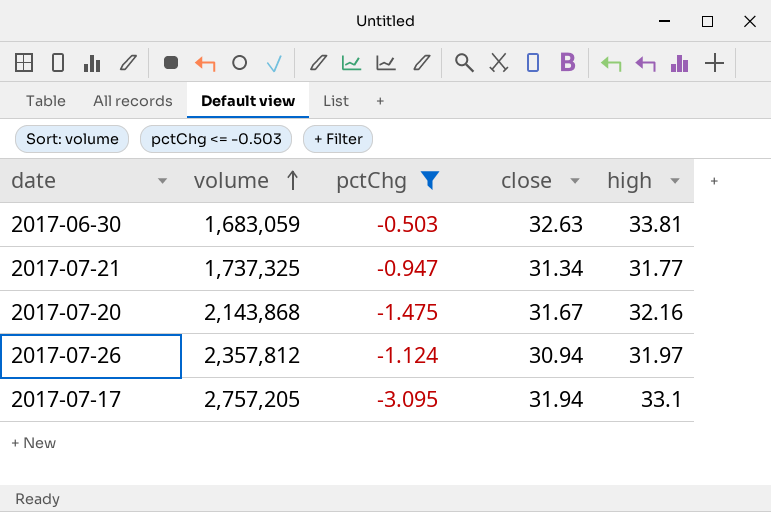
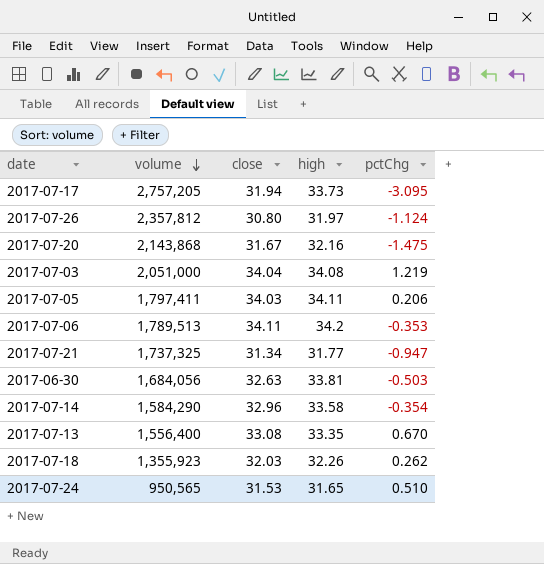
filter: pctChg <= -0.503 -> none
row order: volume ascending -> volume descending
column pctChg | position: 3 -> 5
2017-07-17 | high: 33.1 -> 33.73
2017-07-26 | close: 30.94 -> 30.80
2017-06-30 | volume: 1,683,059 -> 1,684,056

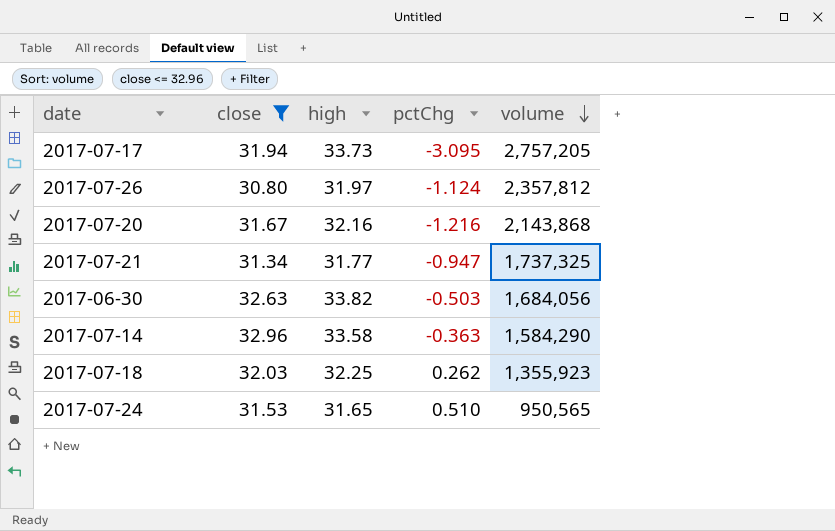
filter: none -> close <= 32.96
column volume | position: 2 -> 5
2017-07-20 | pctChg: -1.475 -> -1.216
2017-06-30 | high: 33.81 -> 33.82
2017-07-14 | pctChg: -0.354 -> -0.363
2017-07-18 | high: 32.26 -> 32.25

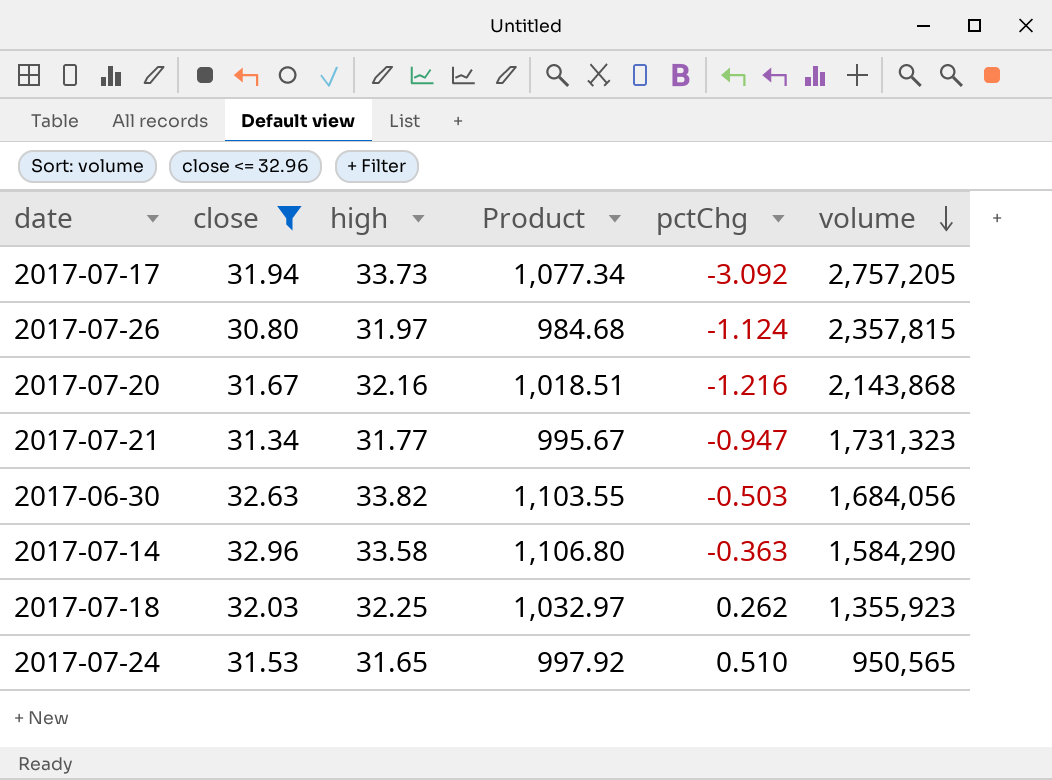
column Product | formula: none -> [close] * [high]
2017-07-17 | pctChg: -3.095 -> -3.092
2017-07-26 | volume: 2,357,812 -> 2,357,815
2017-07-21 | volume: 1,737,325 -> 1,731,323

